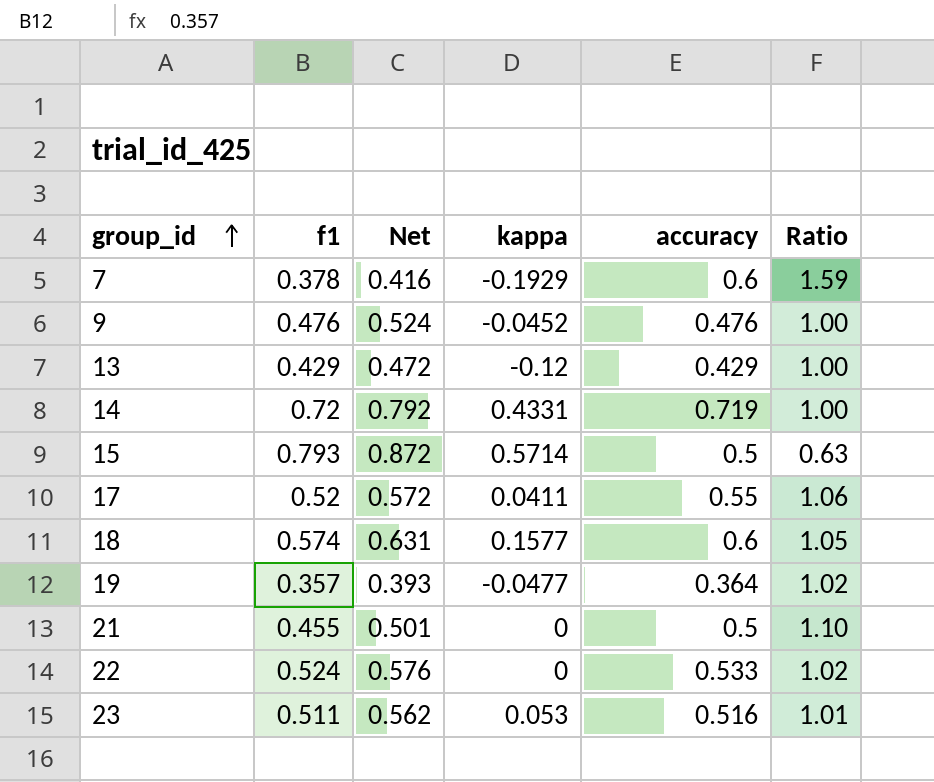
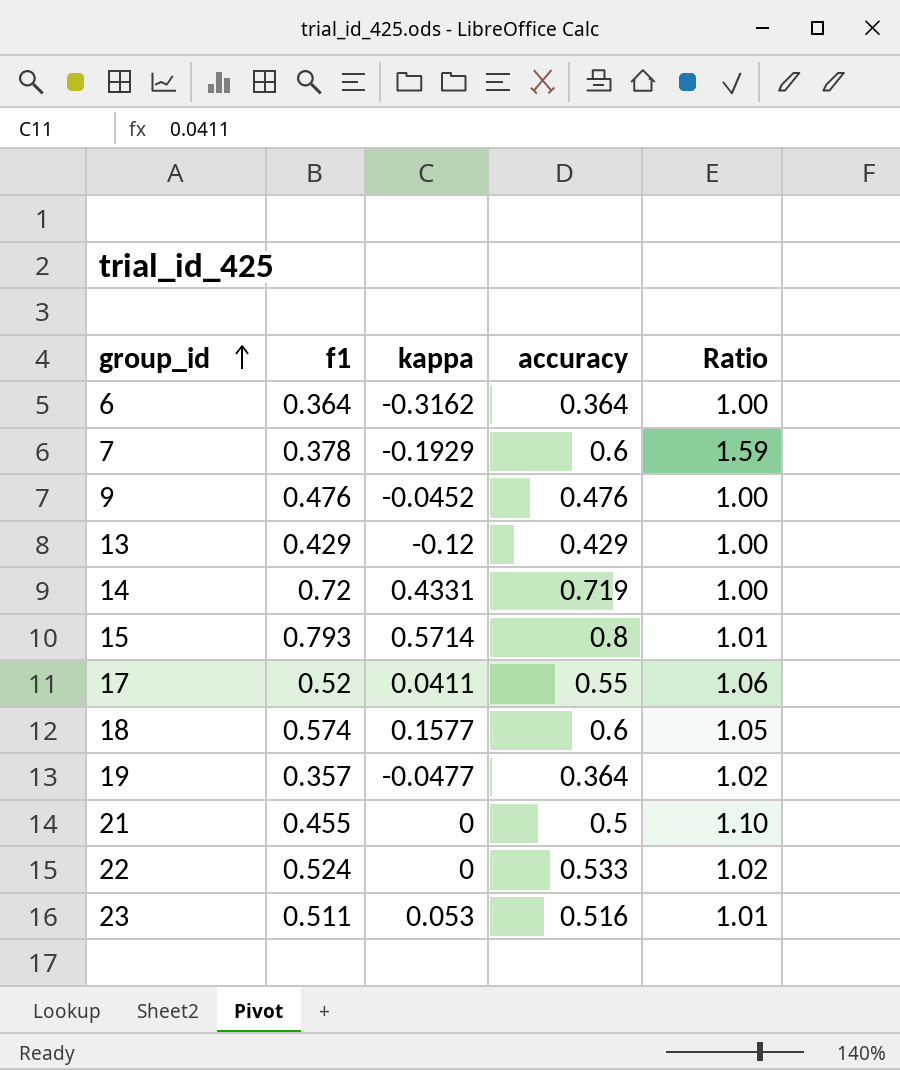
column Net | formula: [f1] * 1.1 -> none
row 6: none -> 0.364 | -0.3162 | 0.364 | 1.00
15 | accuracy: 0.5 -> 0.8
15 | Ratio: 0.63 -> 1.01

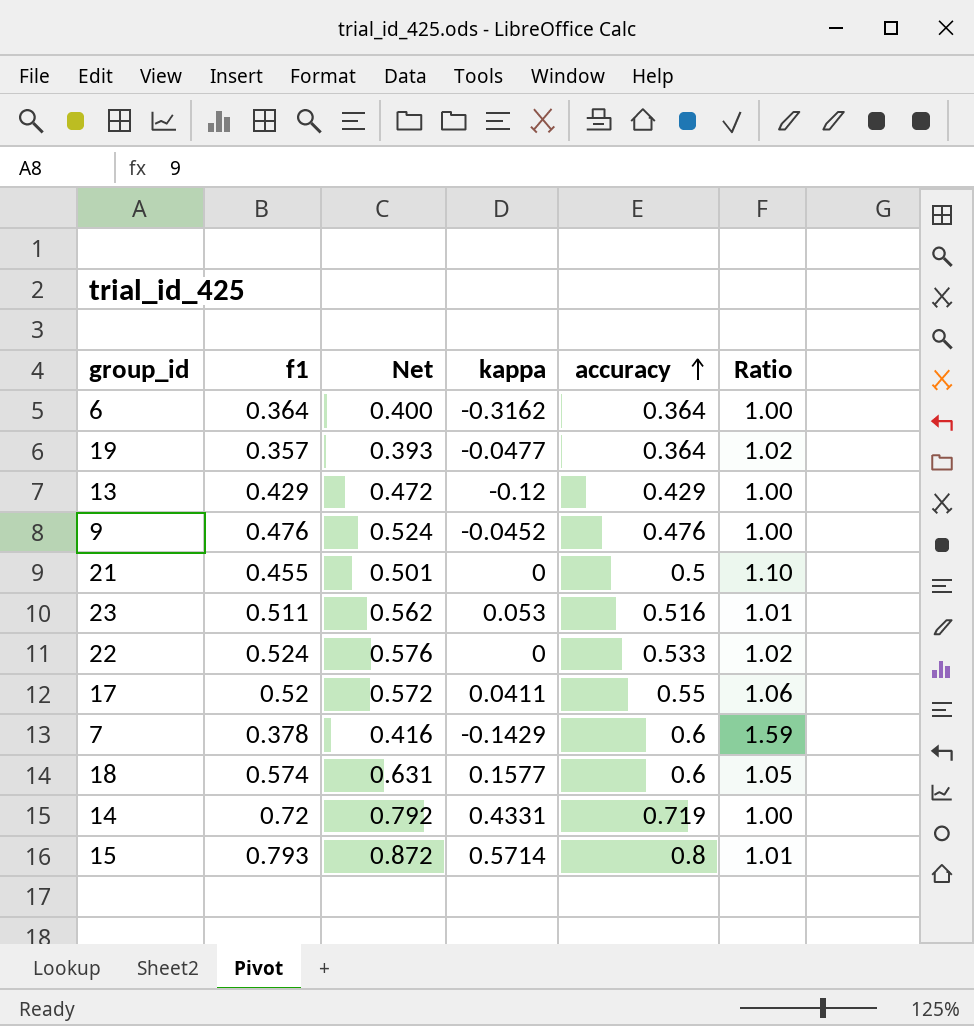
row order: group_id ascending -> accuracy ascending
column Net | formula: none -> [f1] * 1.1
7 | kappa: -0.1929 -> -0.1429

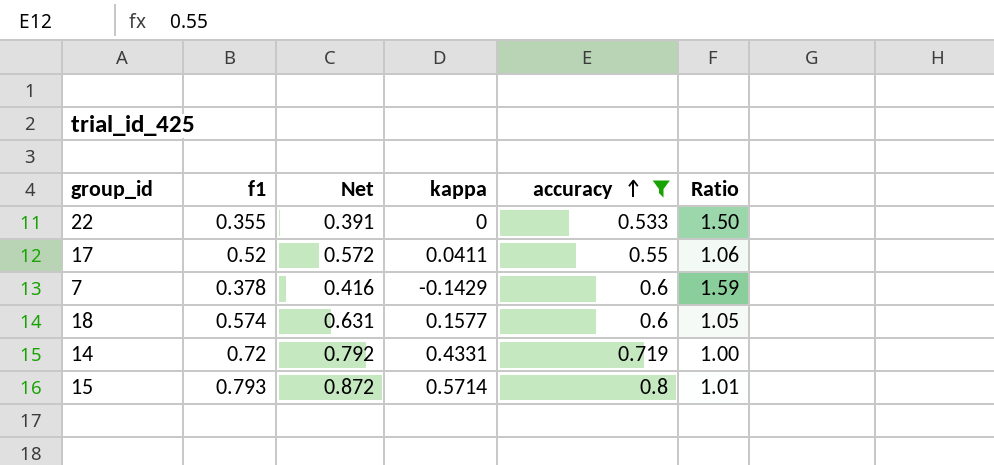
filter: none -> accuracy >= 0.533
22 | f1: 0.524 -> 0.355
22 | Net: 0.576 -> 0.391
22 | Ratio: 1.02 -> 1.50

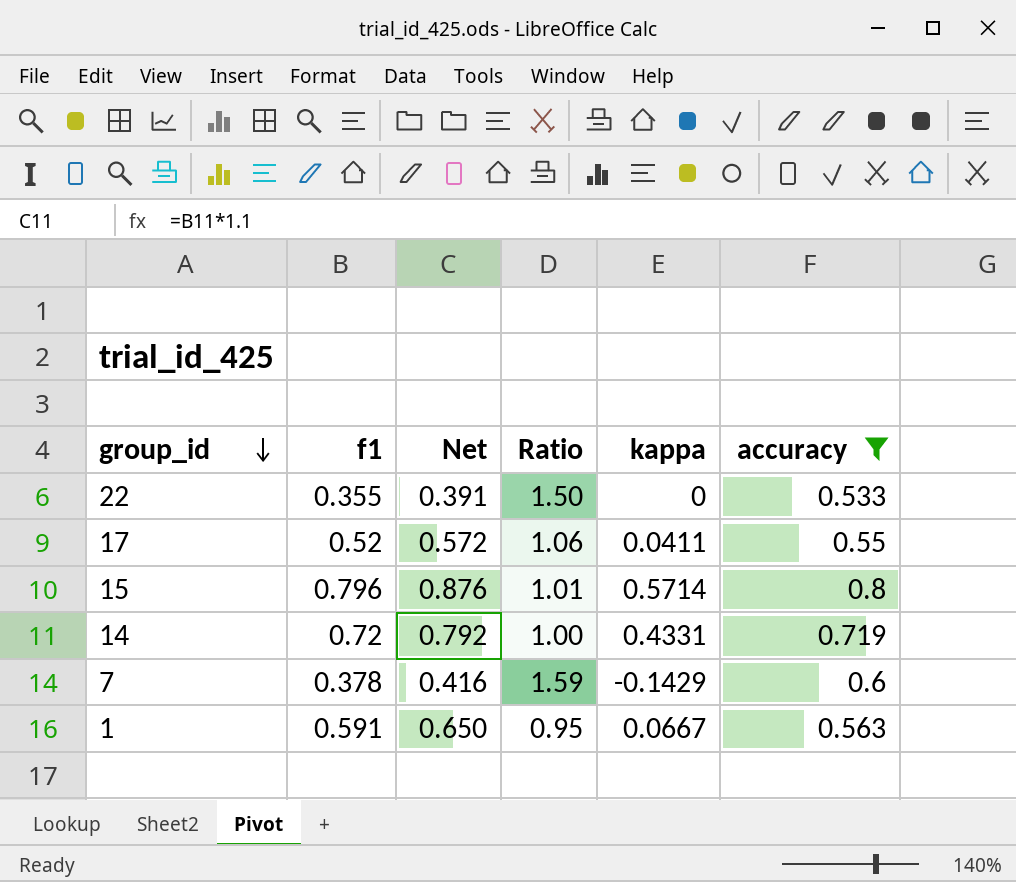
row order: accuracy ascending -> group_id descending
column Ratio | position: 6 -> 4
row 18: 0.574 | 0.631 | 0.1577 | 0.6 | 1.05 -> none
15 | f1: 0.793 -> 0.796
15 | Net: 0.872 -> 0.876
row 1: none -> 0.591 | 0.650 | 0.95 | 0.0667 | 0.563

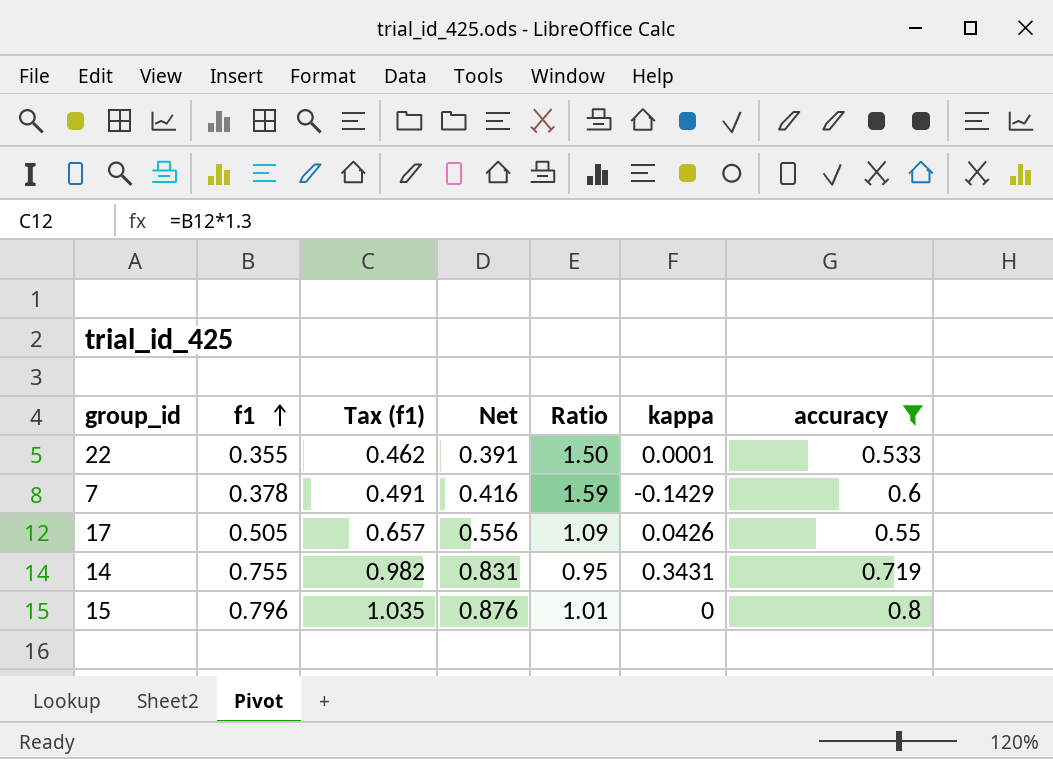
row order: group_id descending -> f1 ascending
column Tax (f1) | formula: none -> [f1] * 1.3
row 1: 0.591 | 0.650 | 0.95 | 0.0667 | 0.563 -> none
22 | kappa: 0 -> 0.0001
17 | f1: 0.52 -> 0.505
17 | Net: 0.572 -> 0.556
17 | Ratio: 1.06 -> 1.09
17 | kappa: 0.0411 -> 0.0426
14 | f1: 0.72 -> 0.755
14 | Net: 0.792 -> 0.831
14 | Ratio: 1.00 -> 0.95
14 | kappa: 0.4331 -> 0.3431
15 | kappa: 0.5714 -> 0

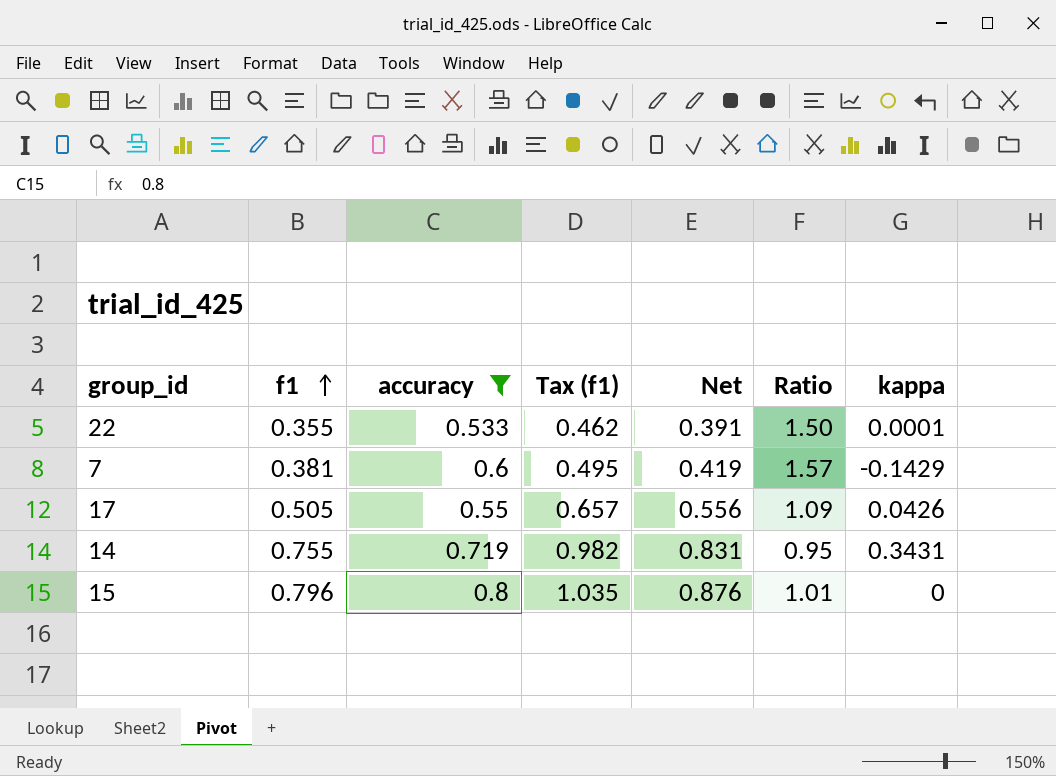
column accuracy | position: 7 -> 3
7 | f1: 0.378 -> 0.381
7 | Tax (f1): 0.491 -> 0.495
7 | Net: 0.416 -> 0.419
7 | Ratio: 1.59 -> 1.57

